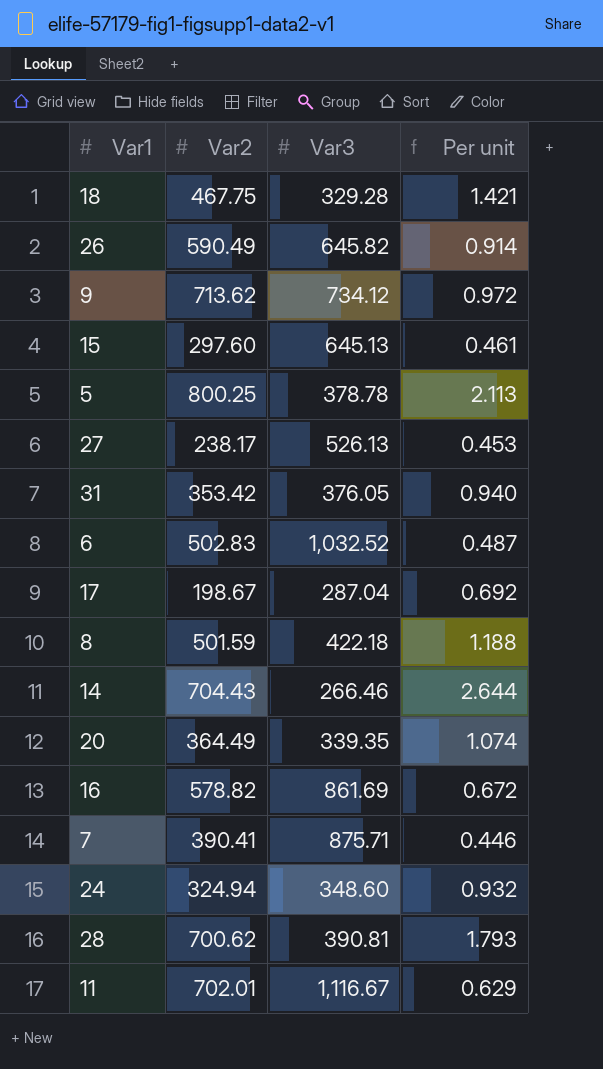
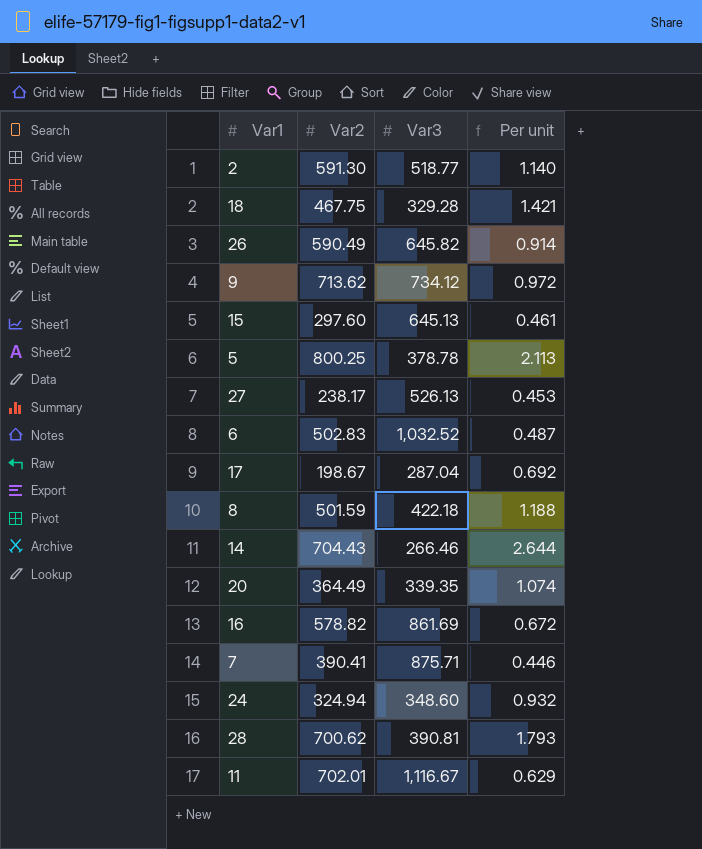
row 31: 353.42 | 376.05 | 0.940 -> none
row 2: none -> 591.30 | 518.77 | 1.140

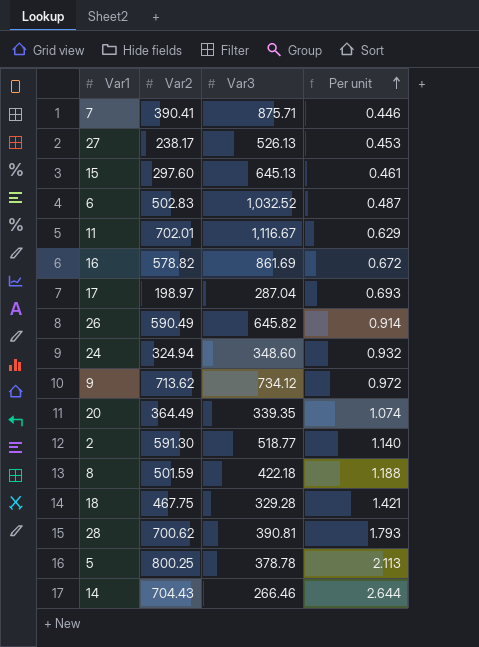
row order: none -> Per unit ascending
17 | Var2: 198.67 -> 198.97
17 | Per unit: 0.692 -> 0.693

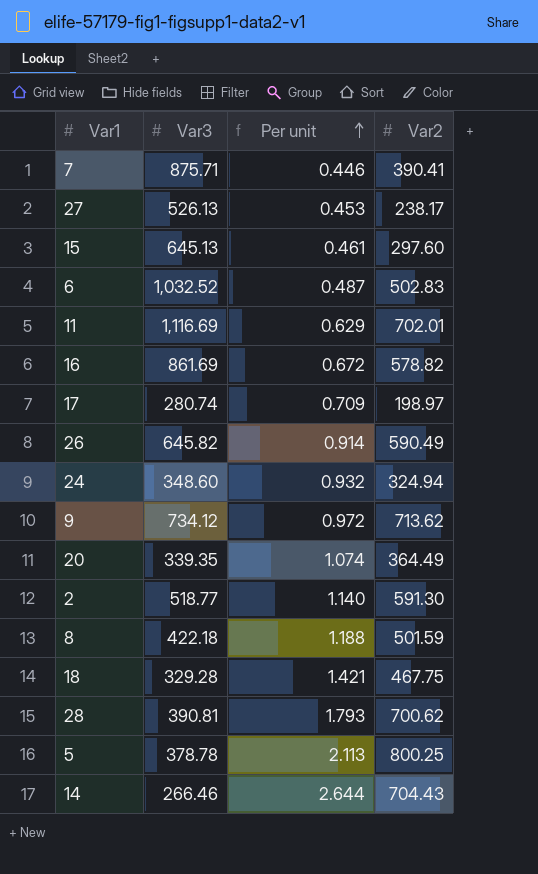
column Var2 | position: 2 -> 4
11 | Var3: 1,116.67 -> 1,116.69
17 | Var3: 287.04 -> 280.74
17 | Per unit: 0.693 -> 0.709

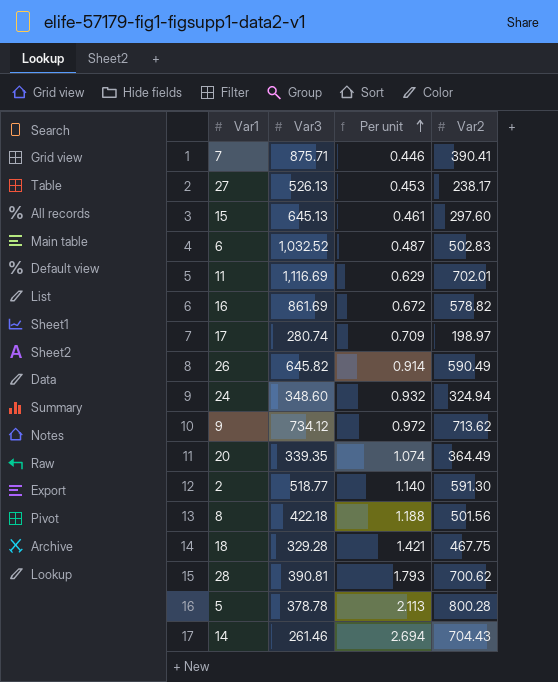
8 | Var2: 501.59 -> 501.56
5 | Var2: 800.25 -> 800.28
14 | Var3: 266.46 -> 261.46
14 | Per unit: 2.644 -> 2.694

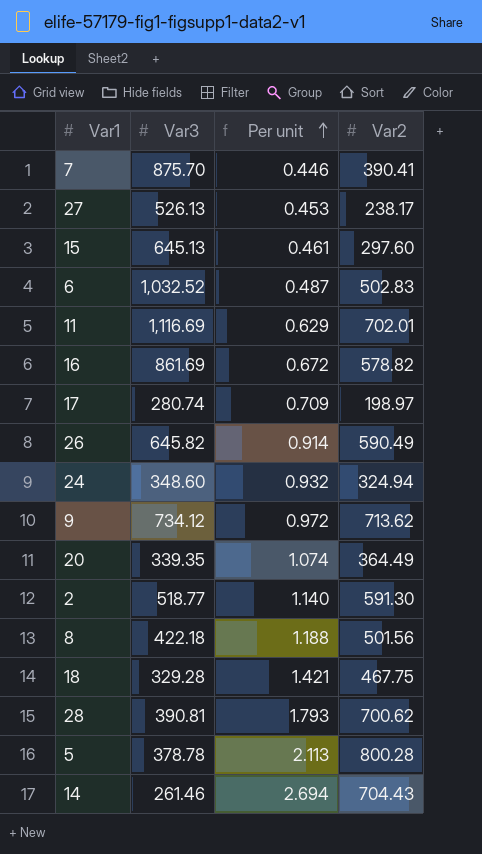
7 | Var3: 875.71 -> 875.70

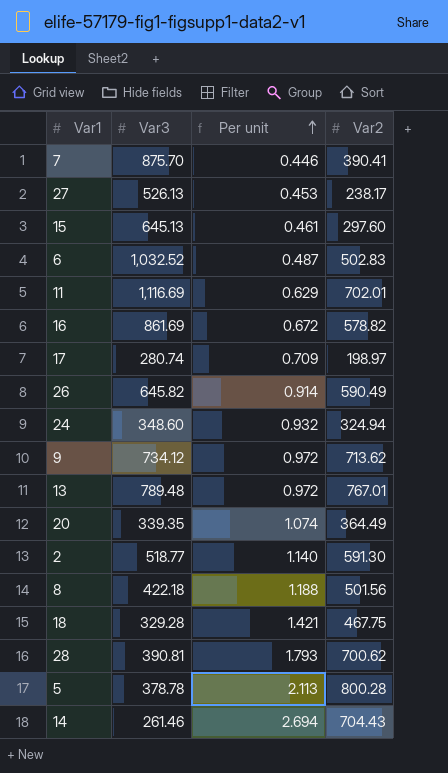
row 13: none -> 789.48 | 0.972 | 767.01

